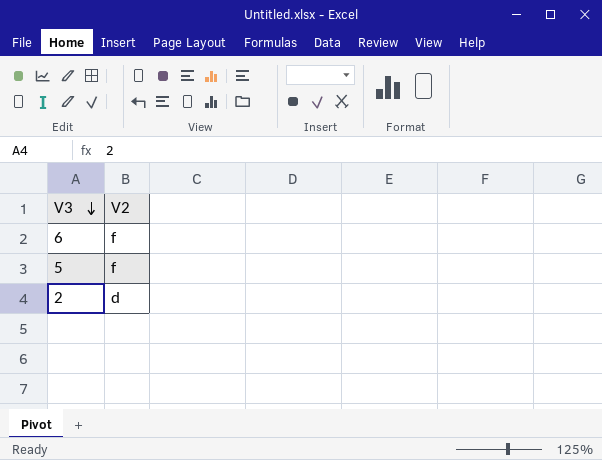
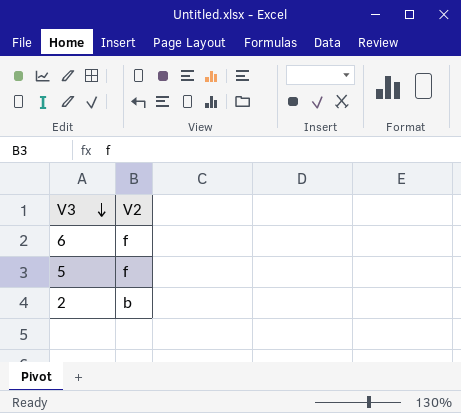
2 | V2: d -> b

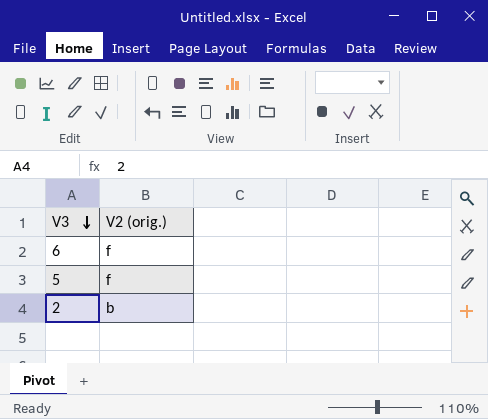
column name: V2 -> V2 (orig.)

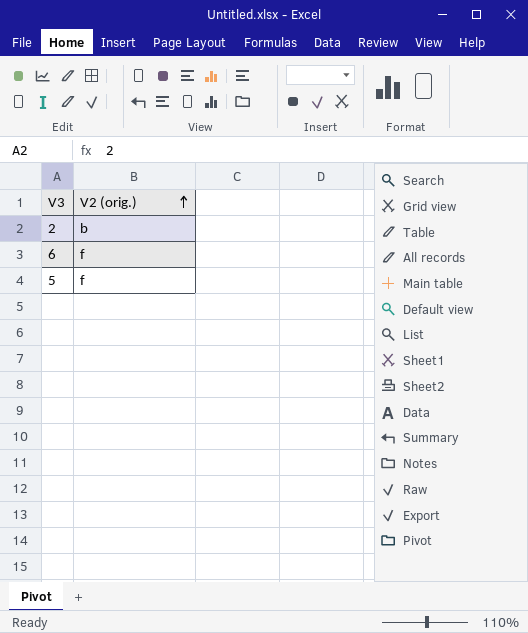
row order: V3 descending -> V2 (orig.) ascending

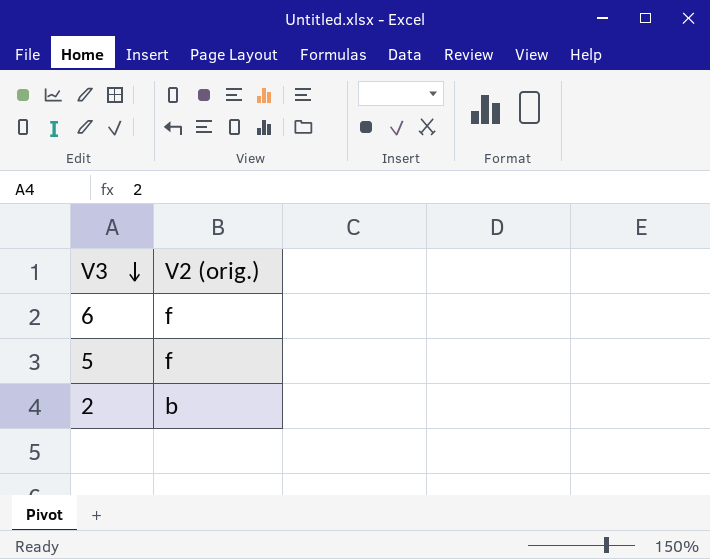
row order: V2 (orig.) ascending -> V3 descending

